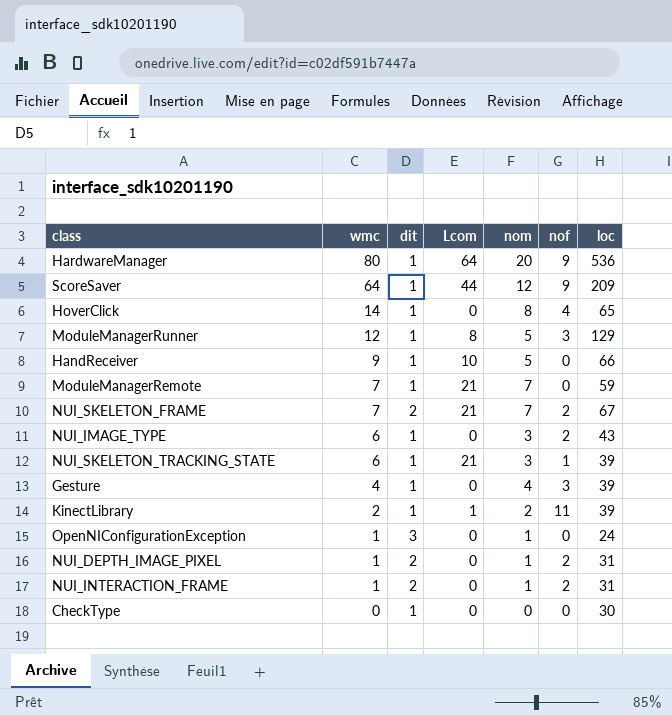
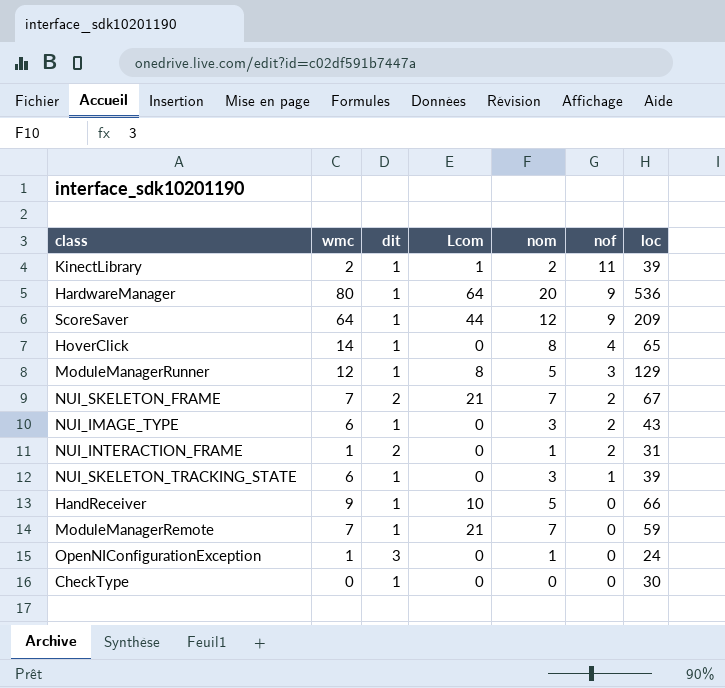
row order: wmc descending -> nof descending
row Gesture: 4 | 1 | 0 | 4 | 3 | 39 -> none
row NUI_DEPTH_IMAGE_PIXEL: 1 | 2 | 0 | 1 | 2 | 31 -> none
NUI_SKELETON_TRACKING_STATE | Lcom: 21 -> 0

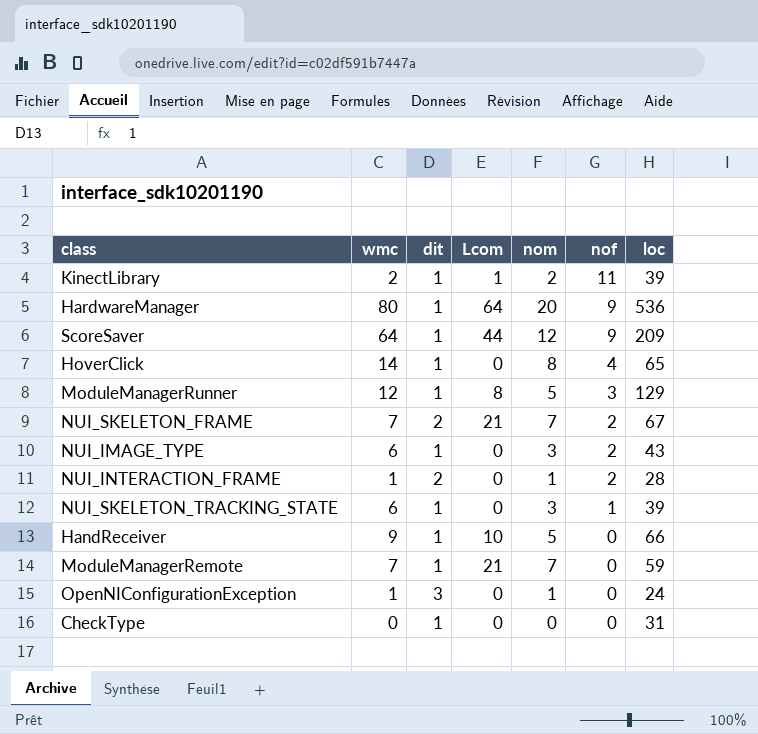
NUI_INTERACTION_FRAME | loc: 31 -> 28
CheckType | loc: 30 -> 31

